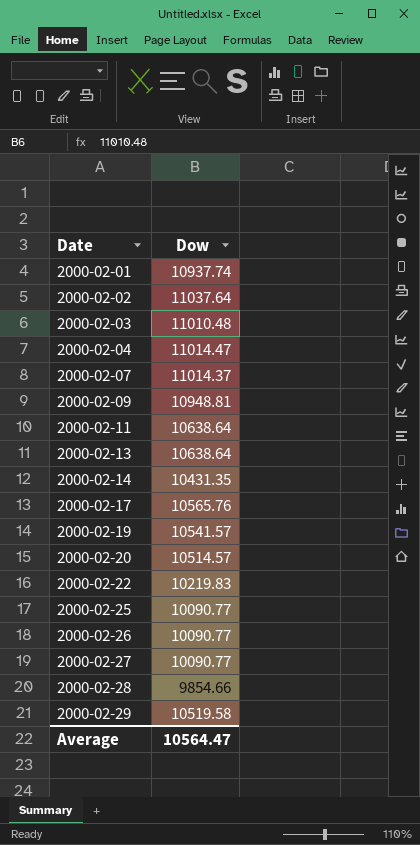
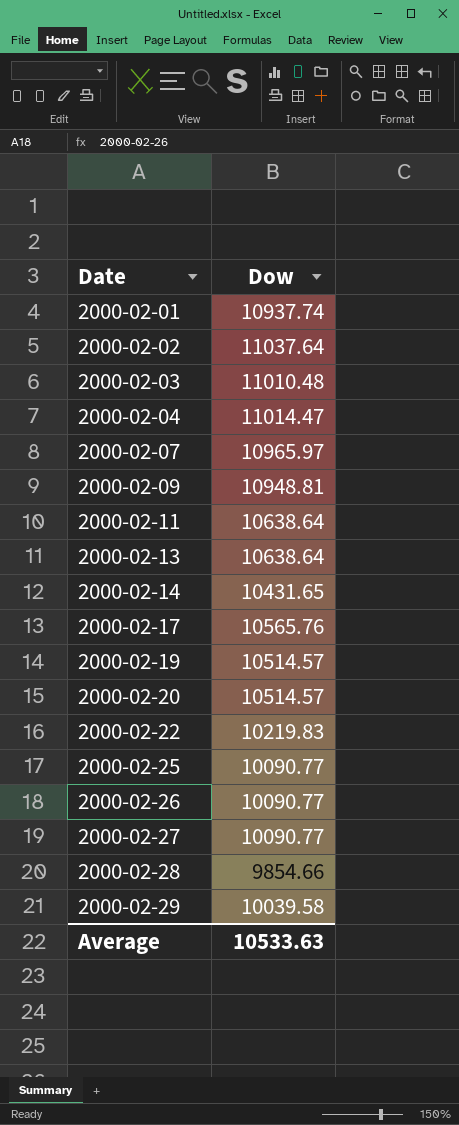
2000-02-07 | Dow: 11014.37 -> 10965.97
2000-02-14 | Dow: 10431.35 -> 10431.65
2000-02-19 | Dow: 10541.57 -> 10514.57
2000-02-29 | Dow: 10519.58 -> 10039.58
Average | Dow: 10564.47 -> 10533.63

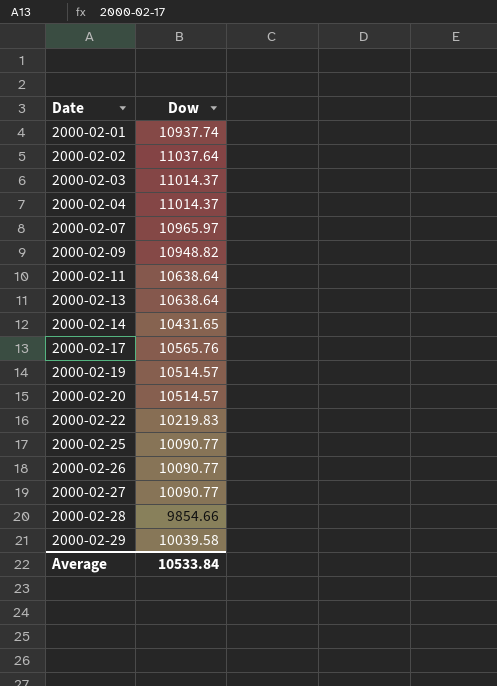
2000-02-03 | Dow: 11010.48 -> 11014.37
2000-02-04 | Dow: 11014.47 -> 11014.37
2000-02-09 | Dow: 10948.81 -> 10948.82
Average | Dow: 10533.63 -> 10533.84

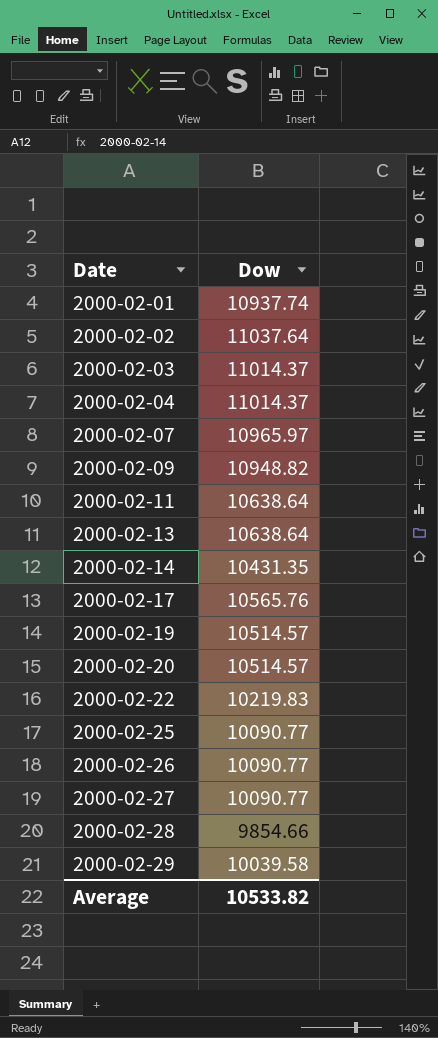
2000-02-14 | Dow: 10431.65 -> 10431.35
Average | Dow: 10533.84 -> 10533.82

